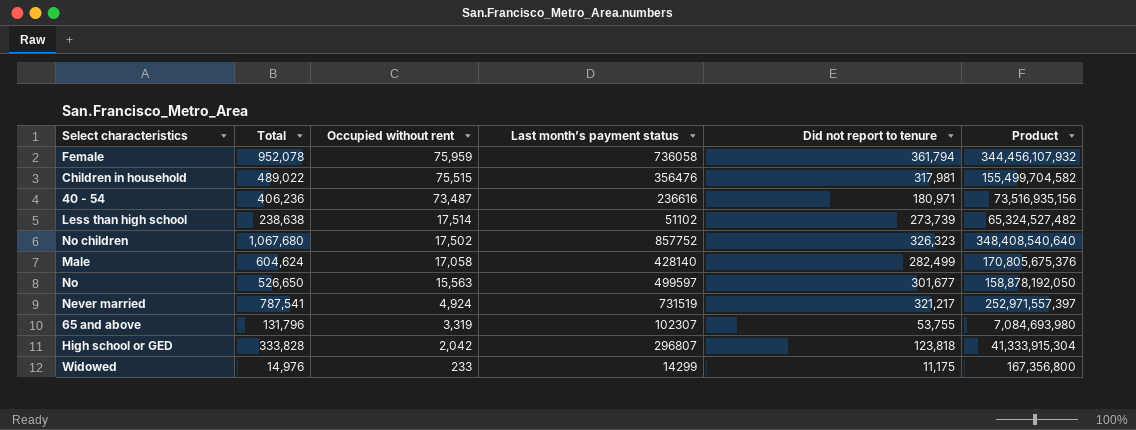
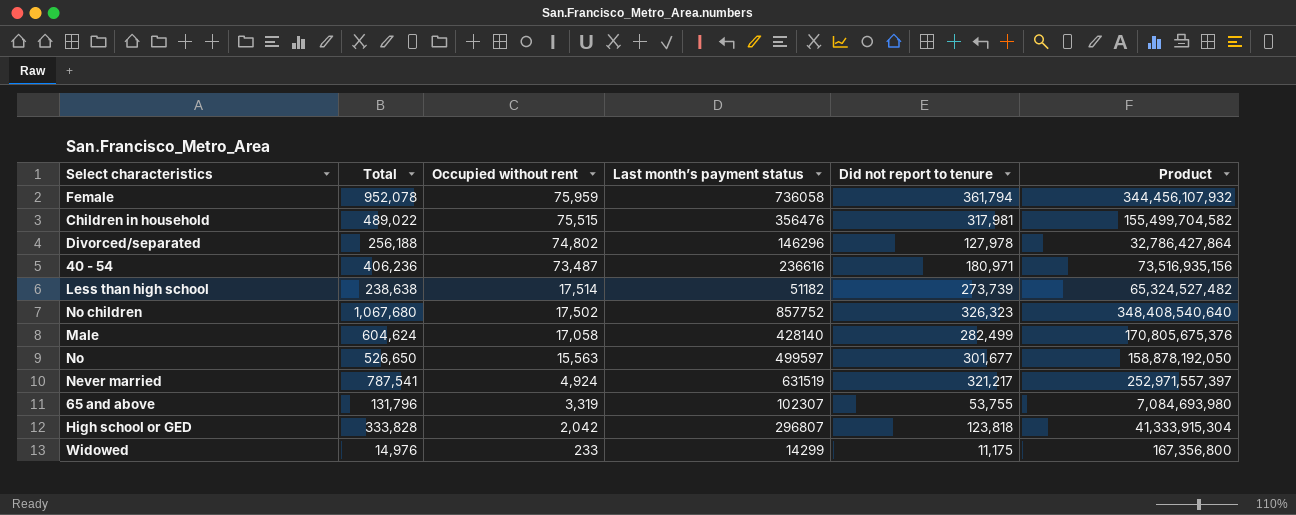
row Divorced/separated: none -> 256,188 | 74,802 | 146296 | 127,978 | 32,786,427,864
Less than high school | Last month’s payment status: 51102 -> 51182
Never married | Last month’s payment status: 731519 -> 631519

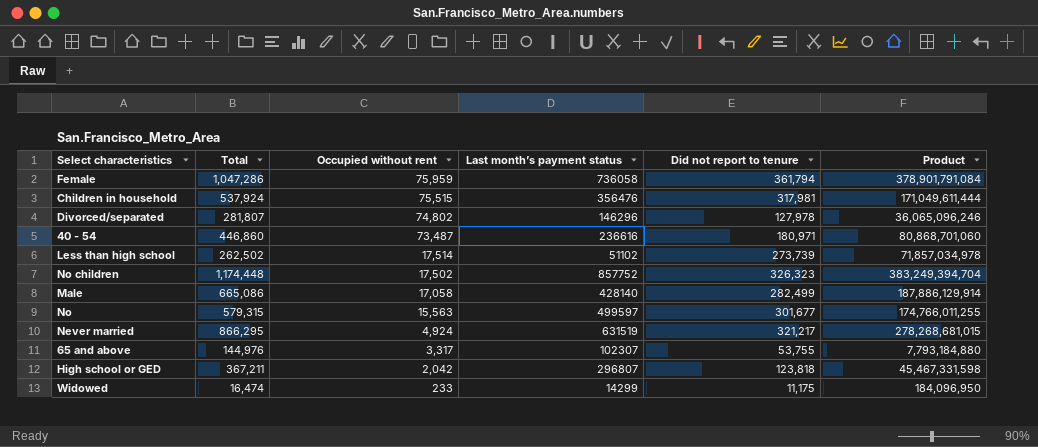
Female | Total: 952,078 -> 1,047,286
Female | Product: 344,456,107,932 -> 378,901,791,084
Children in household | Total: 489,022 -> 537,924
Children in household | Product: 155,499,704,582 -> 171,049,611,444
Divorced/separated | Total: 256,188 -> 281,807
Divorced/separated | Product: 32,786,427,864 -> 36,065,096,246
40 - 54 | Total: 406,236 -> 446,860
40 - 54 | Product: 73,516,935,156 -> 80,868,701,060
Less than high school | Total: 238,638 -> 262,502
Less than high school | Last month’s payment status: 51182 -> 51102
Less than high school | Product: 65,324,527,482 -> 71,857,034,978
No children | Total: 1,067,680 -> 1,174,448
No children | Product: 348,408,540,640 -> 383,249,394,704
Male | Total: 604,624 -> 665,086
Male | Product: 170,805,675,376 -> 187,886,129,914
No | Total: 526,650 -> 579,315
No | Product: 158,878,192,050 -> 174,766,011,255
Never married | Total: 787,541 -> 866,295
Never married | Product: 252,971,557,397 -> 278,268,681,015
65 and above | Total: 131,796 -> 144,976
65 and above | Occupied without rent: 3,319 -> 3,317
65 and above | Product: 7,084,693,980 -> 7,793,184,880
High school or GED | Total: 333,828 -> 367,211
High school or GED | Product: 41,333,915,304 -> 45,467,331,598
Widowed | Total: 14,976 -> 16,474
Widowed | Product: 167,356,800 -> 184,096,950

